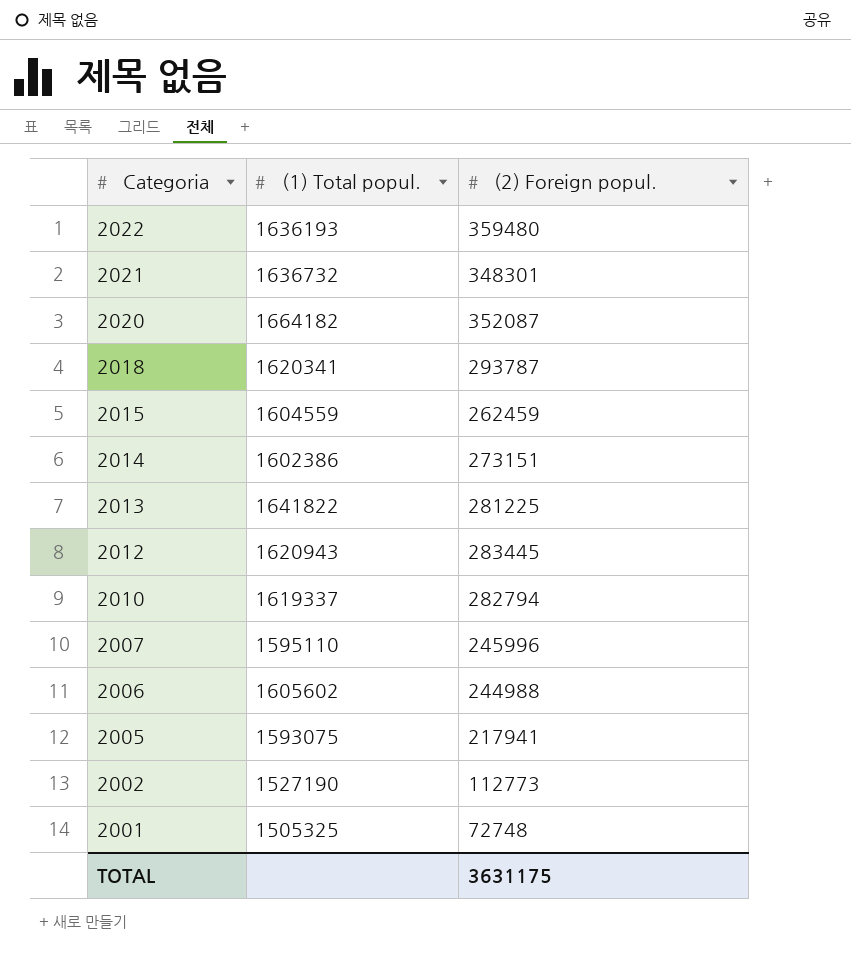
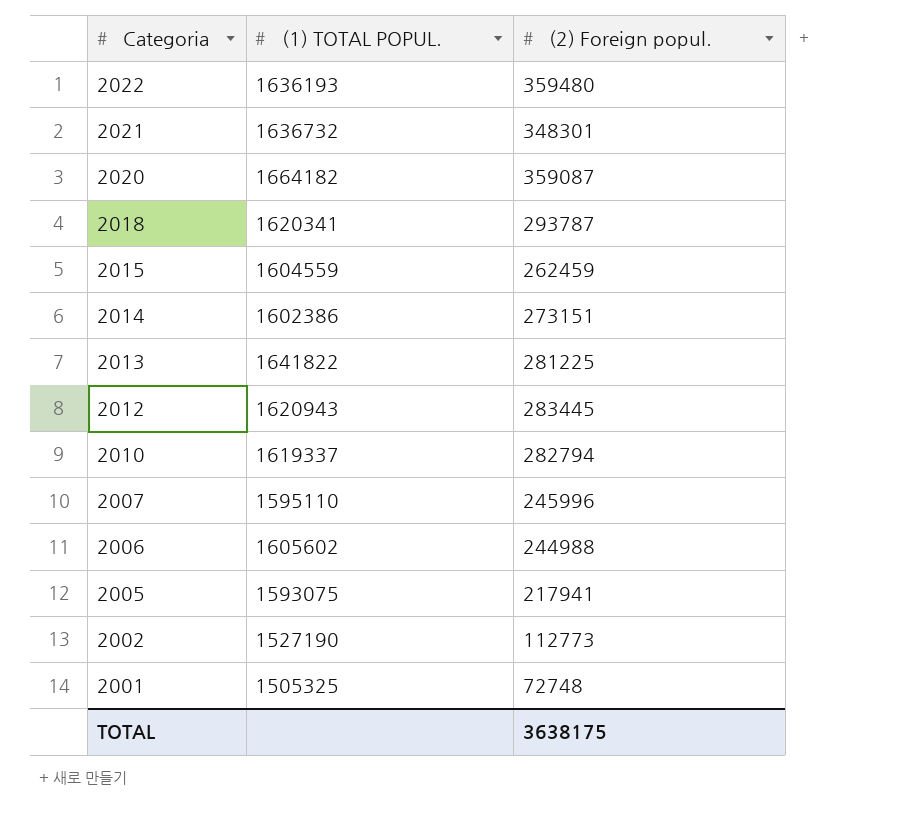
column name: (1) Total popul. -> (1) TOTAL POPUL.
2020 | (2) Foreign popul.: 352087 -> 359087
TOTAL | (2) Foreign popul.: 3631175 -> 3638175

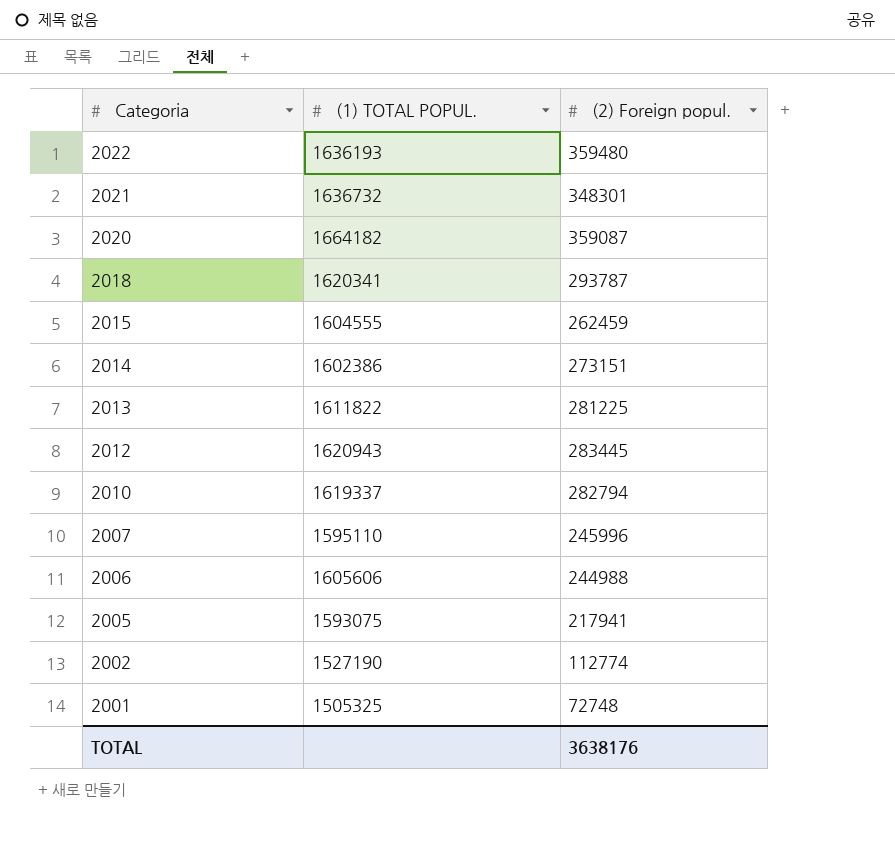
2015 | (1) TOTAL POPUL.: 1604559 -> 1604555
2013 | (1) TOTAL POPUL.: 1641822 -> 1611822
2006 | (1) TOTAL POPUL.: 1605602 -> 1605606
2002 | (2) Foreign popul.: 112773 -> 112774
TOTAL | (2) Foreign popul.: 3638175 -> 3638176

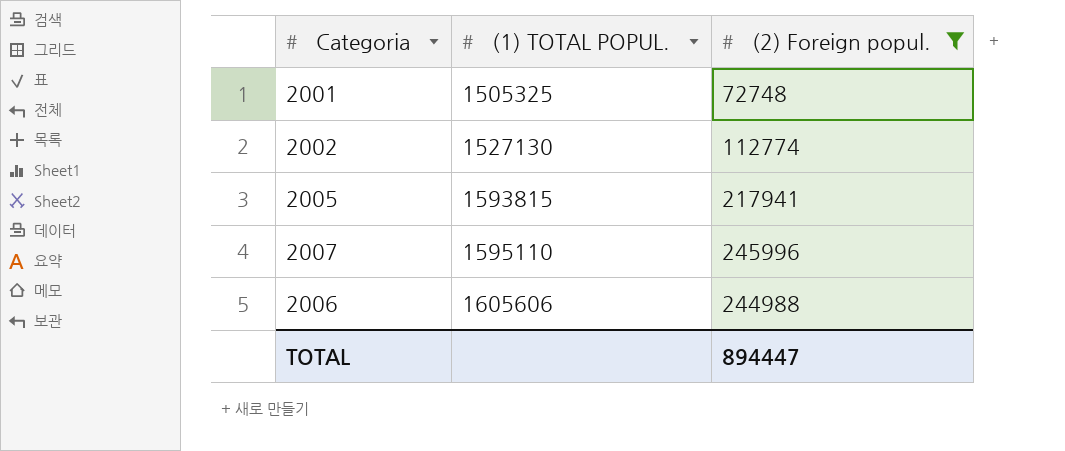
filter: none -> (2) Foreign popul. <= 245996
row order: Categoria descending -> (1) TOTAL POPUL. ascending
2002 | (1) TOTAL POPUL.: 1527190 -> 1527130
2005 | (1) TOTAL POPUL.: 1593075 -> 1593815
TOTAL | (2) Foreign popul.: 3638176 -> 894447

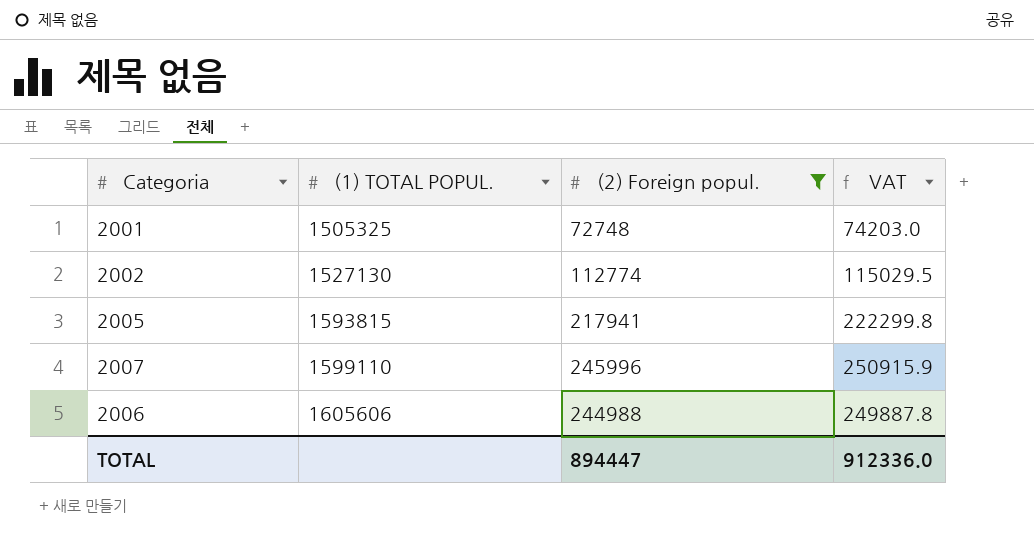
column VAT | formula: none -> [(2) Foreign popul.] * 1.02
2007 | (1) TOTAL POPUL.: 1595110 -> 1599110

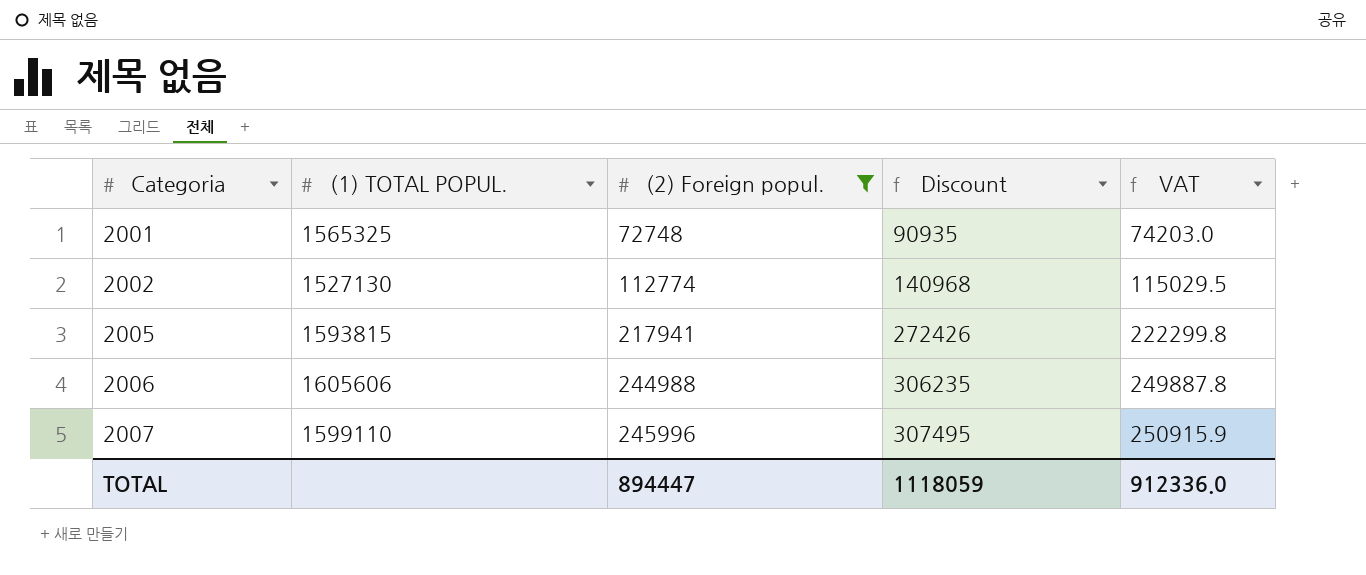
row order: (1) TOTAL POPUL. ascending -> Categoria ascending
column Discount | formula: none -> [(2) Foreign popul.] * 1.25
2001 | (1) TOTAL POPUL.: 1505325 -> 1565325

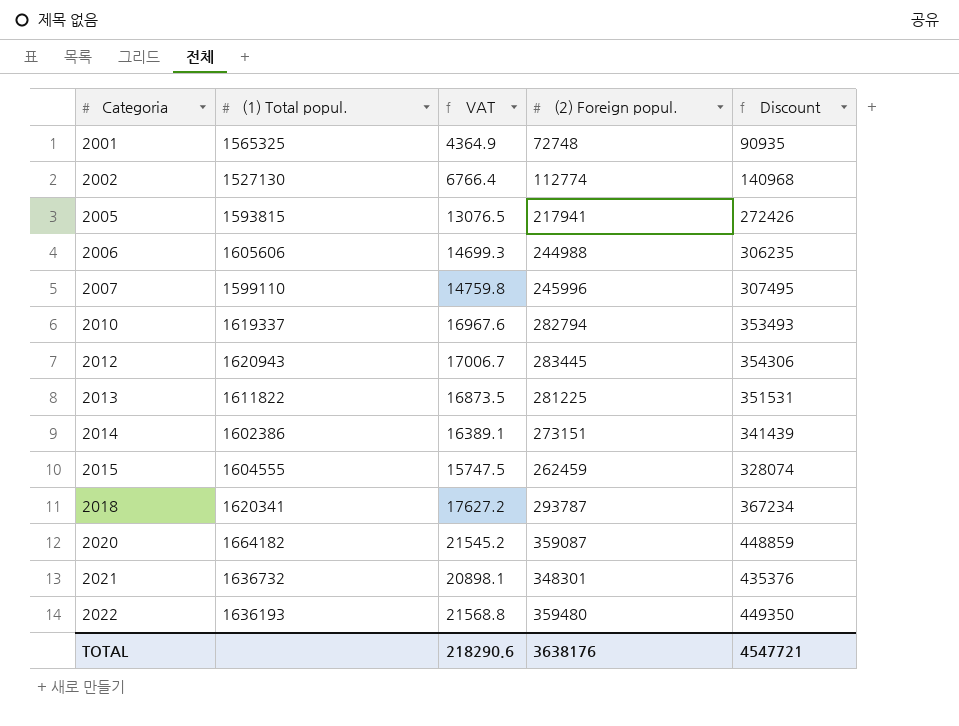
filter: (2) Foreign popul. <= 245996 -> none
column name: (1) TOTAL POPUL. -> (1) Total popul.
column VAT | formula: [(2) Foreign popul.] * 1.02 -> [(2) Foreign popul.] * 0.06
column VAT | position: 5 -> 3
TOTAL | VAT: 912336.0 -> 218290.6
TOTAL | (2) Foreign popul.: 894447 -> 3638176
TOTAL | Discount: 1118059 -> 4547721

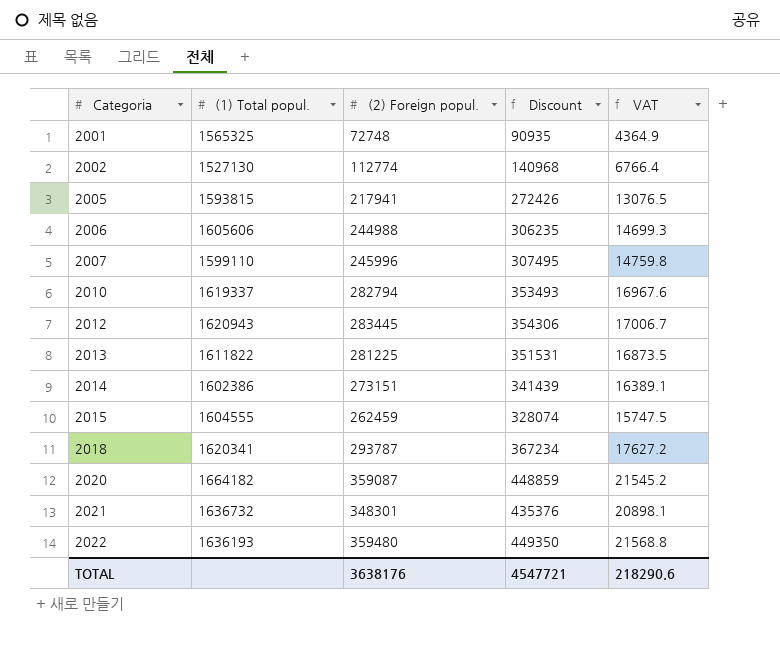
column VAT | position: 3 -> 5

